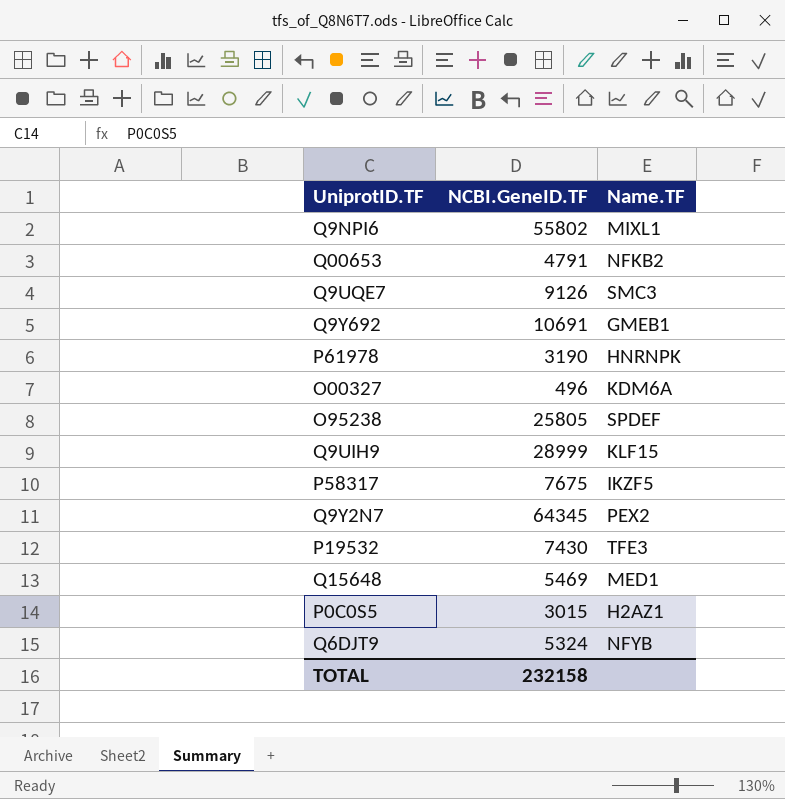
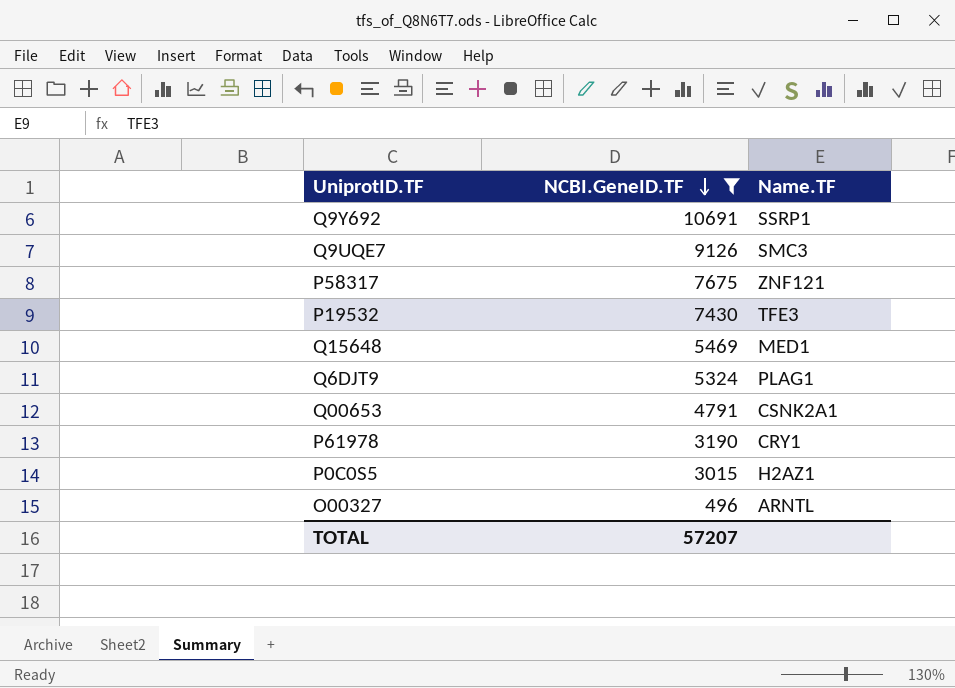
filter: none -> NCBI.GeneID.TF <= 10691
row order: none -> NCBI.GeneID.TF descending
Q9Y692 | Name.TF: GMEB1 -> SSRP1
P58317 | Name.TF: IKZF5 -> ZNF121
Q6DJT9 | Name.TF: NFYB -> PLAG1
Q00653 | Name.TF: NFKB2 -> CSNK2A1
P61978 | Name.TF: HNRNPK -> CRY1
O00327 | Name.TF: KDM6A -> ARNTL
TOTAL | NCBI.GeneID.TF: 232158 -> 57207

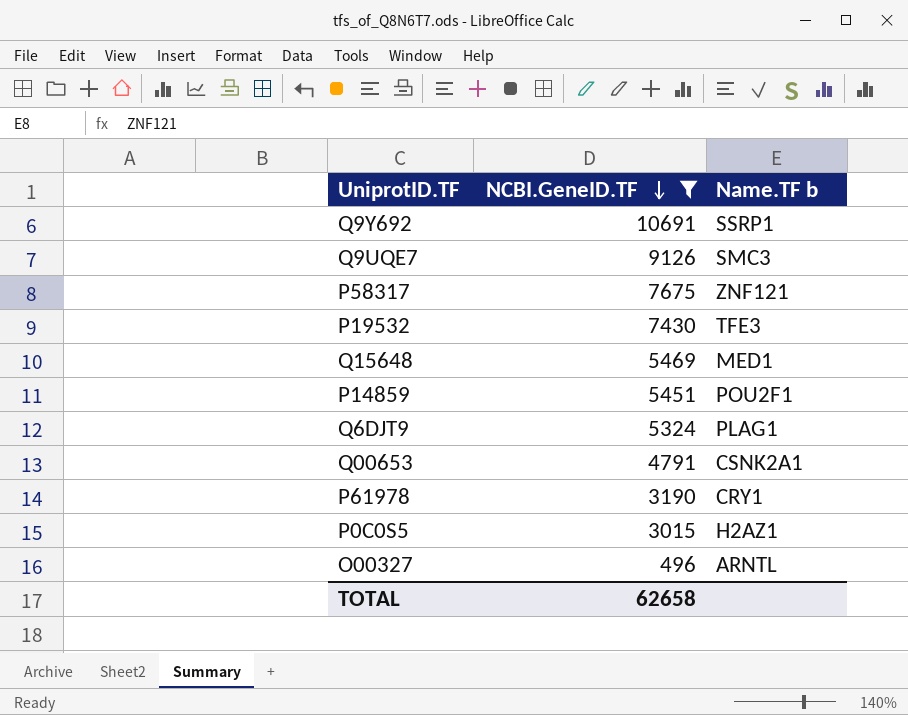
column name: Name.TF -> Name.TF b
row P14859: none -> 5451 | POU2F1
TOTAL | NCBI.GeneID.TF: 57207 -> 62658

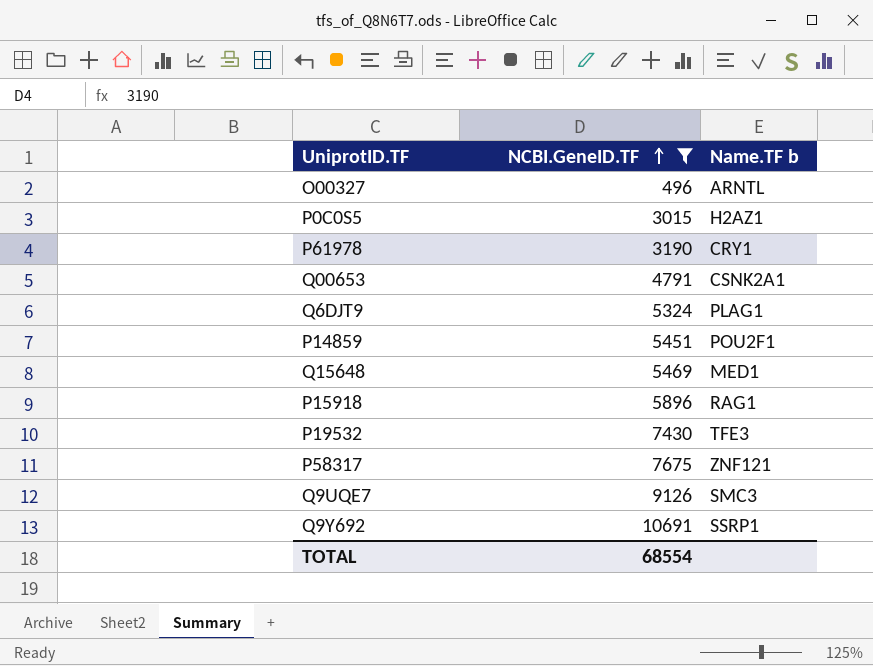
row order: NCBI.GeneID.TF descending -> NCBI.GeneID.TF ascending
row P15918: none -> 5896 | RAG1
TOTAL | NCBI.GeneID.TF: 62658 -> 68554

